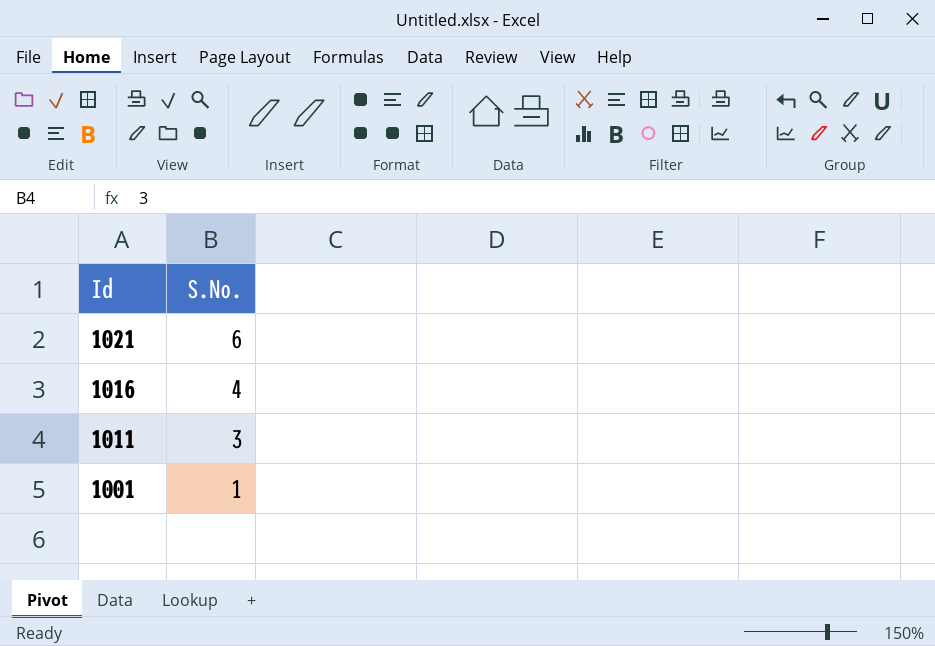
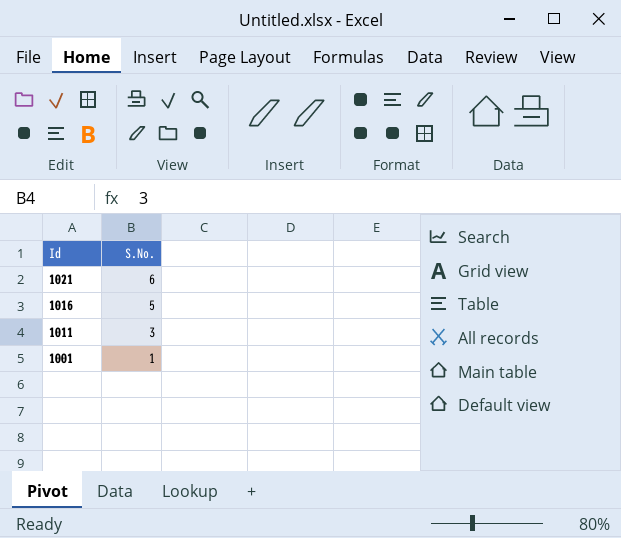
1016 | S.No.: 4 -> 5

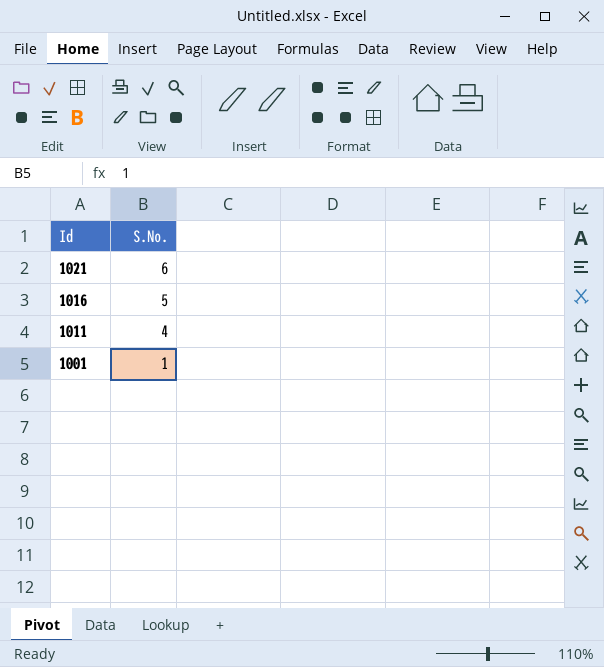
1011 | S.No.: 3 -> 4

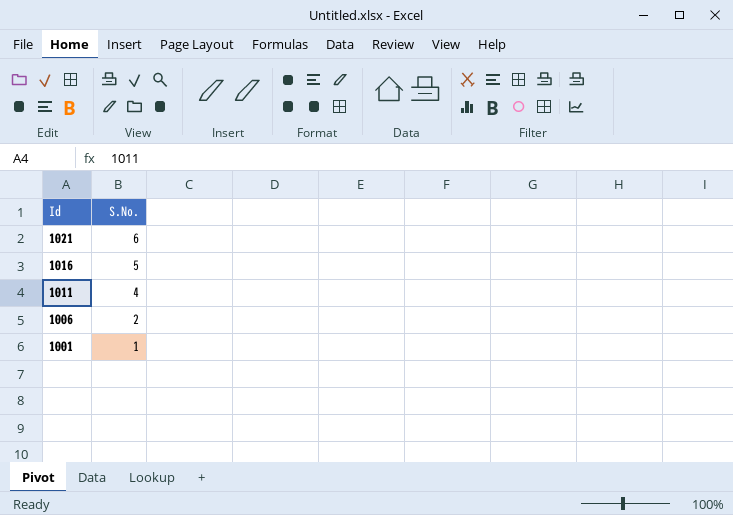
row 1006: none -> 2

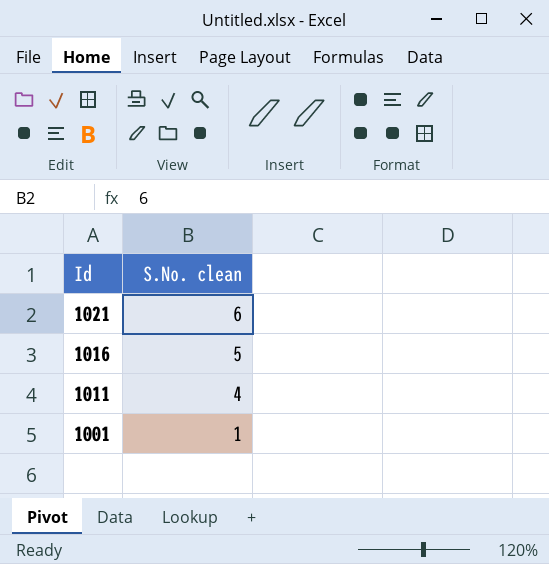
column name: S.No. -> S.No. clean
row 1006: 2 -> none

